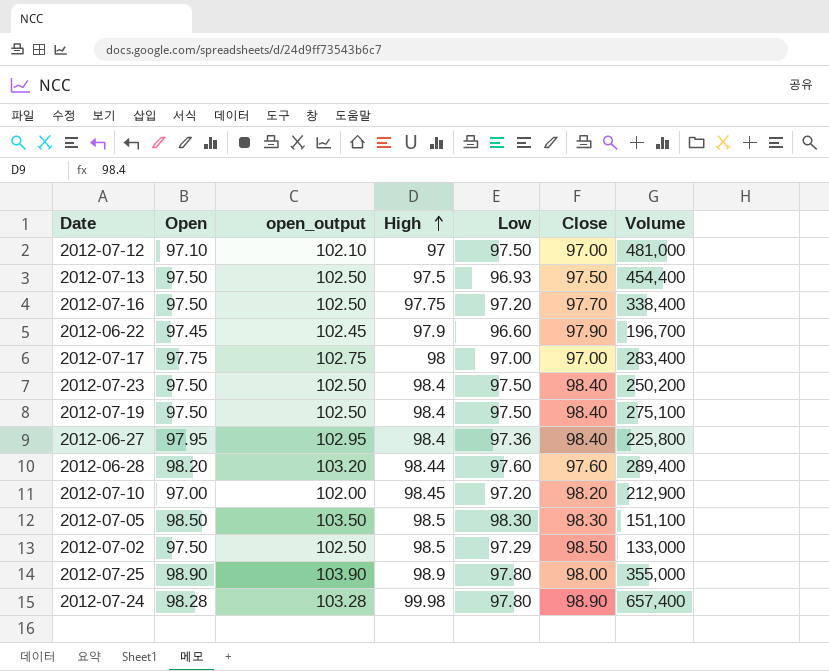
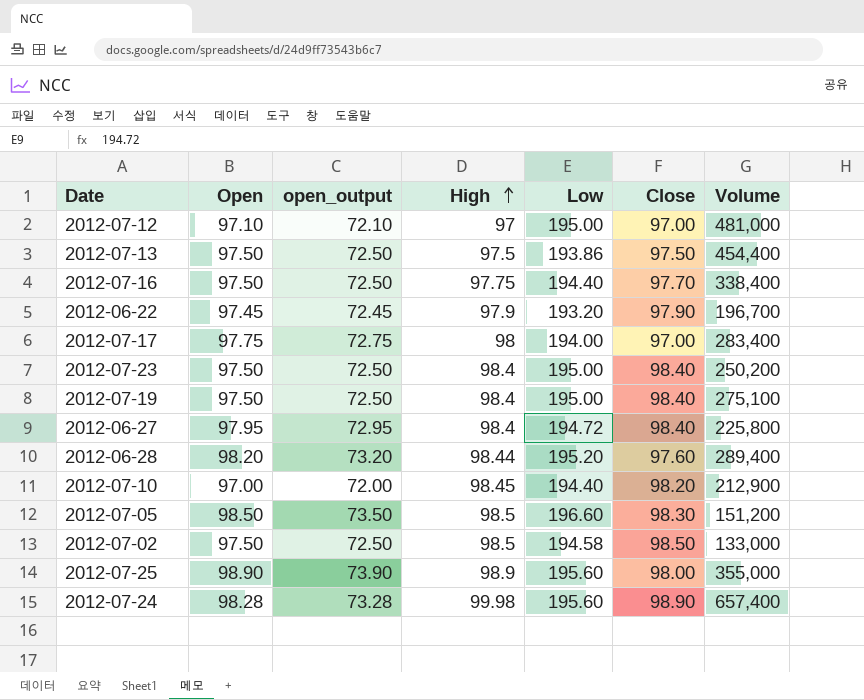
column open_output | formula: [Open] + 5 -> [Open] - 25
2012-07-12 | Low: 97.50 -> 195.00
2012-07-13 | Low: 96.93 -> 193.86
2012-07-16 | Low: 97.20 -> 194.40
2012-06-22 | Low: 96.60 -> 193.20
2012-07-17 | Low: 97.00 -> 194.00
2012-07-23 | Low: 97.50 -> 195.00
2012-07-19 | Low: 97.50 -> 195.00
2012-06-27 | Low: 97.36 -> 194.72
2012-06-28 | Low: 97.60 -> 195.20
2012-07-10 | Low: 97.20 -> 194.40
2012-07-05 | Low: 98.30 -> 196.60
2012-07-05 | Volume: 151,100 -> 151,200
2012-07-02 | Low: 97.29 -> 194.58
2012-07-25 | Low: 97.80 -> 195.60
2012-07-24 | Low: 97.80 -> 195.60

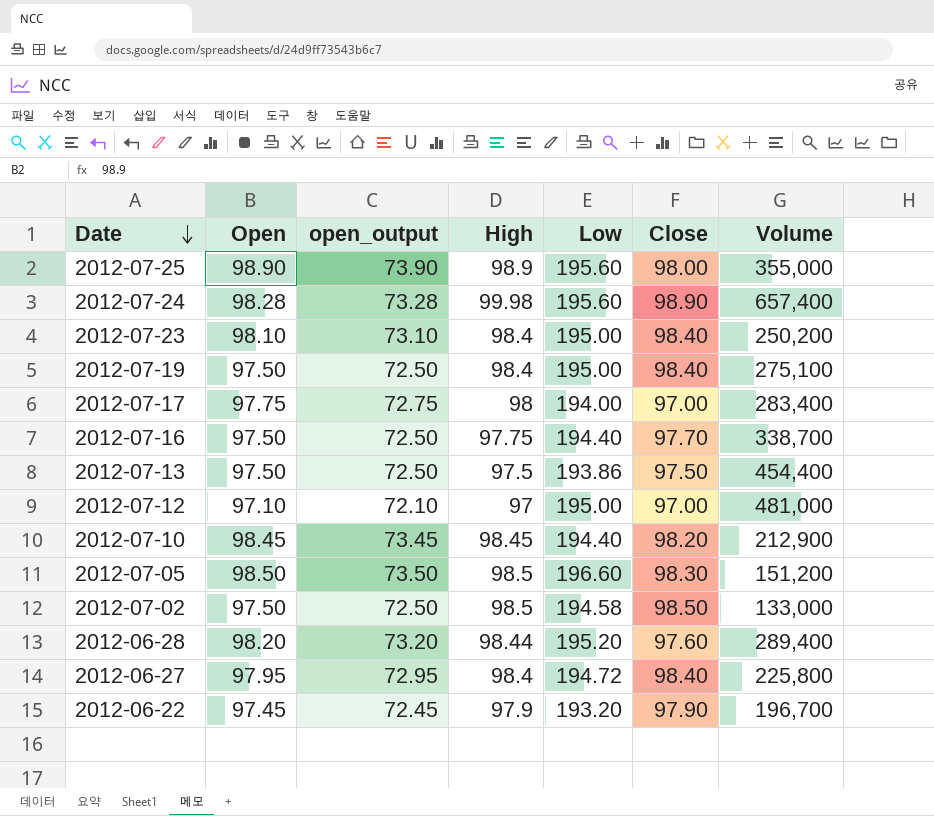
row order: High ascending -> Date descending
2012-07-23 | Open: 97.50 -> 98.10
2012-07-23 | open_output: 72.50 -> 73.10
2012-07-16 | Volume: 338,400 -> 338,700
2012-07-10 | Open: 97.00 -> 98.45
2012-07-10 | open_output: 72.00 -> 73.45

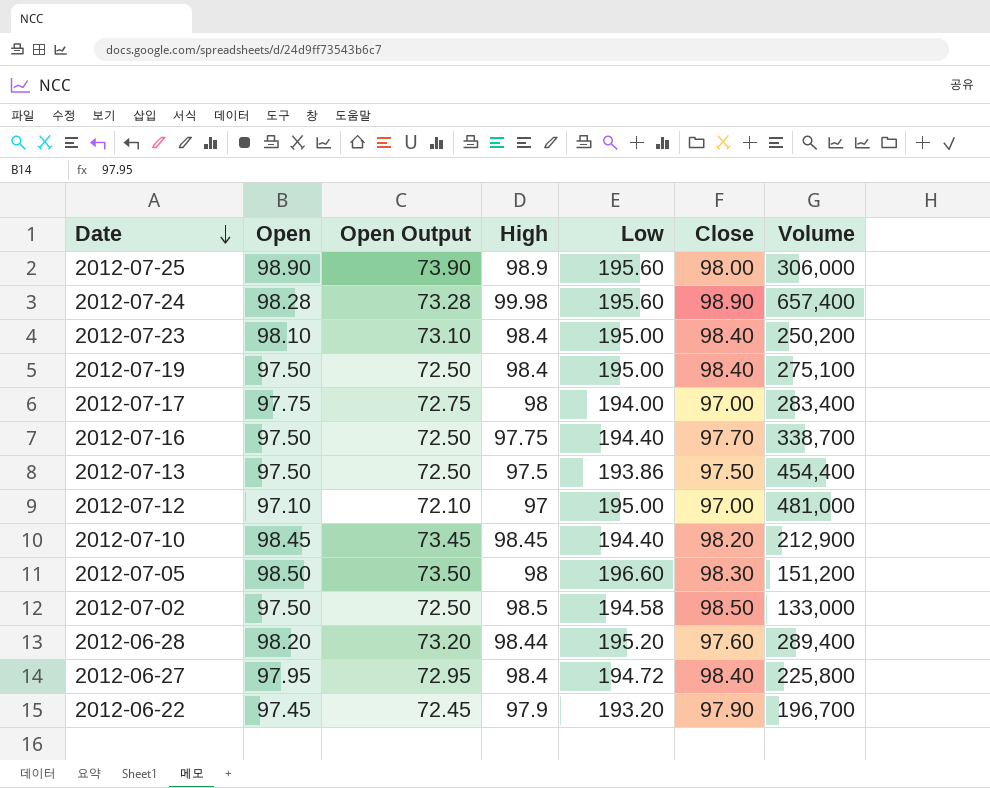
column name: open_output -> Open Output
2012-07-25 | Volume: 355,000 -> 306,000
2012-07-05 | High: 98.5 -> 98

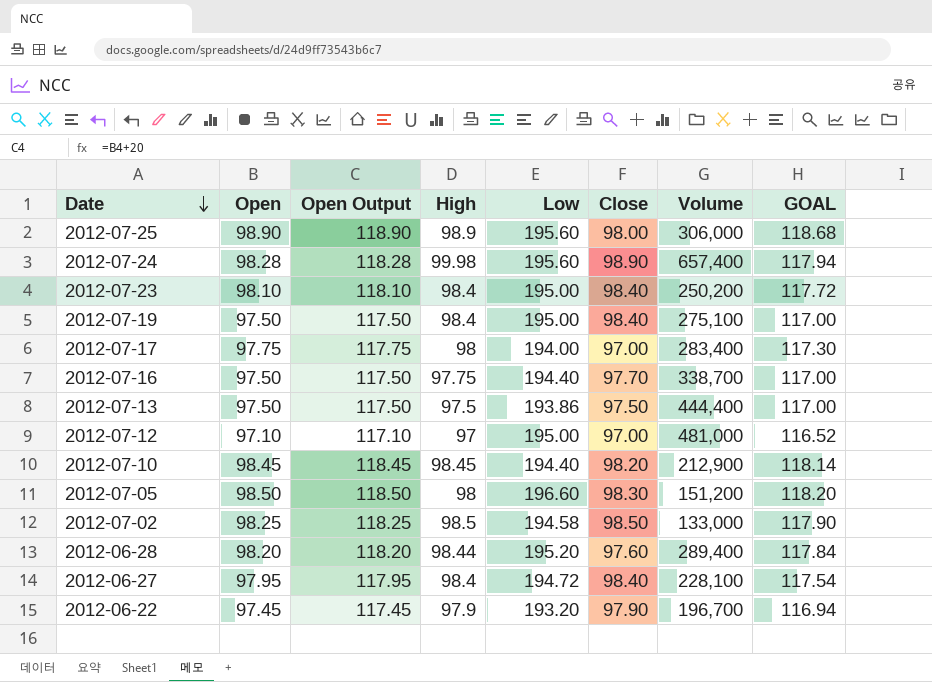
column Open Output | formula: [Open] - 25 -> [Open] + 20
column GOAL | formula: none -> [Open] * 1.2
2012-07-13 | Volume: 454,400 -> 444,400
2012-07-02 | Open: 97.50 -> 98.25
2012-06-27 | Volume: 225,800 -> 228,100

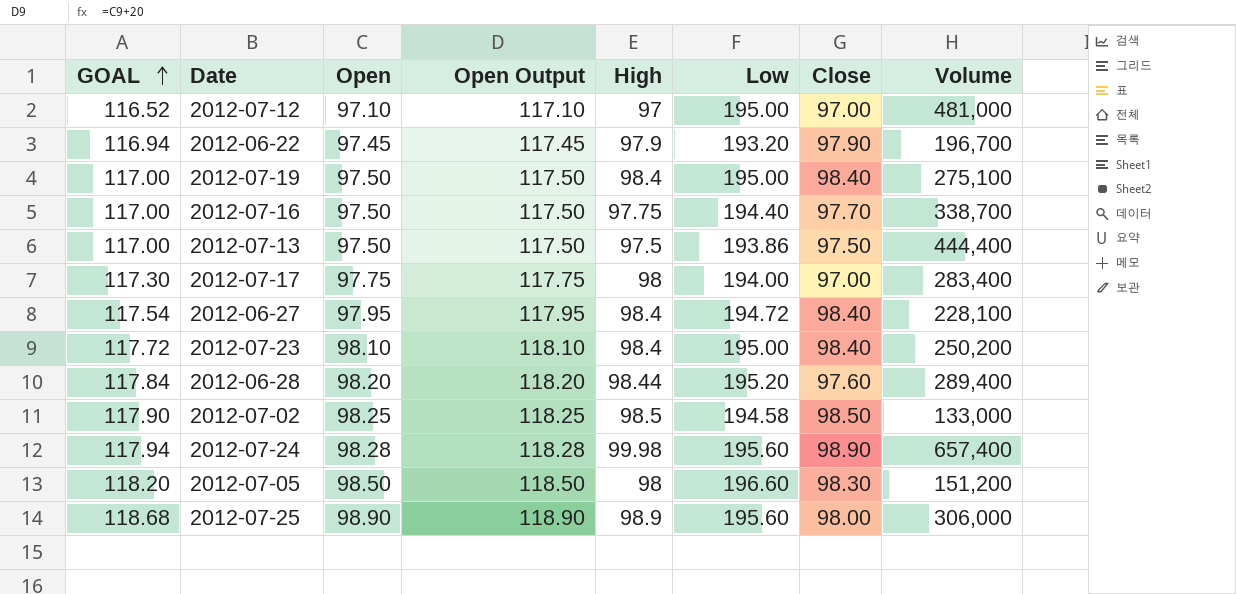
row order: Date descending -> GOAL ascending
column GOAL | position: 8 -> 1
row 2012-07-10: 98.45 | 118.45 | 98.45 | 194.40 | 98.20 | 212,900 | 118.14 -> none

